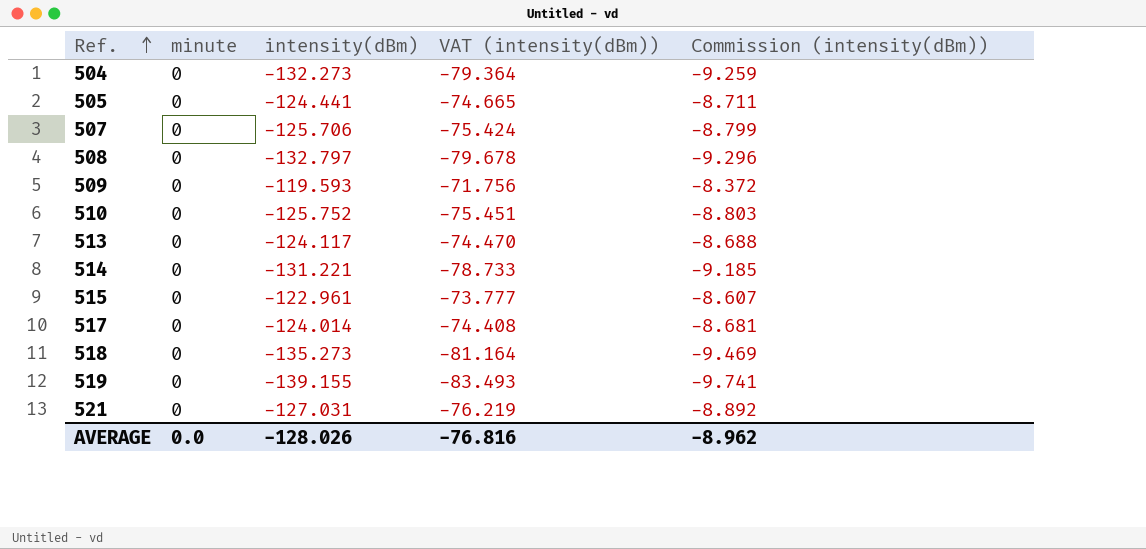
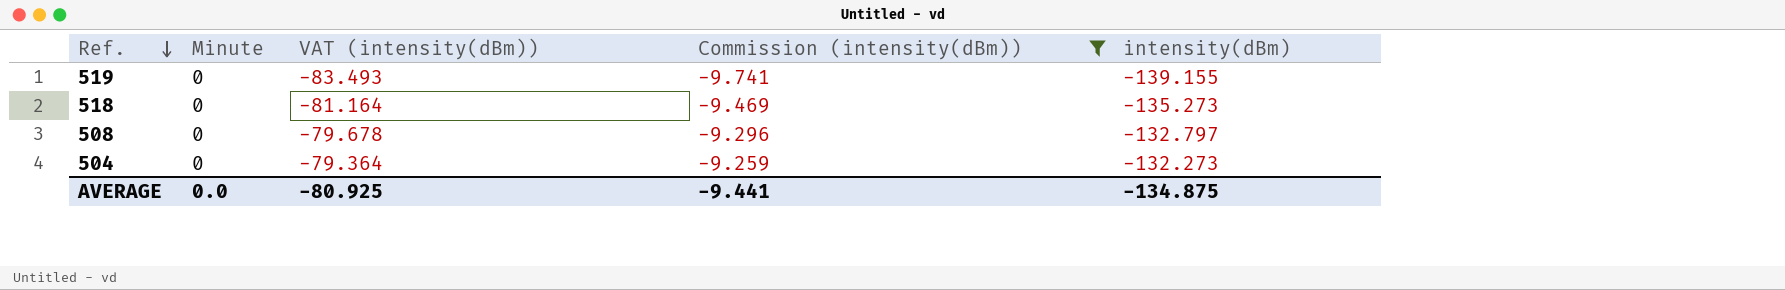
filter: none -> Commission (intensity(dBm)) <= -9.259
row order: Ref. ascending -> Ref. descending
column name: minute -> Minute
column intensity(dBm) | position: 3 -> 5
AVERAGE | VAT (intensity(dBm)): -76.816 -> -80.925
AVERAGE | Commission (intensity(dBm)): -8.962 -> -9.441
AVERAGE | intensity(dBm): -128.026 -> -134.875

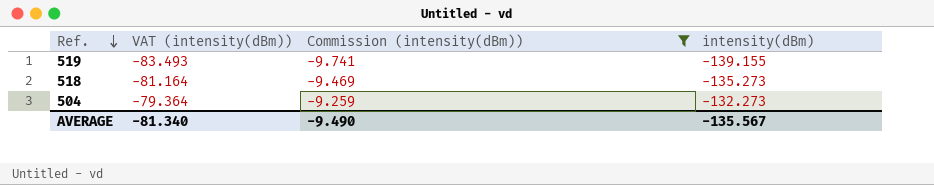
column Minute | position: 2 -> none
row 508: 0 | -79.678 | -9.296 | -132.797 -> none
AVERAGE | VAT (intensity(dBm)): -80.925 -> -81.340
AVERAGE | Commission (intensity(dBm)): -9.441 -> -9.490
AVERAGE | intensity(dBm): -134.875 -> -135.567

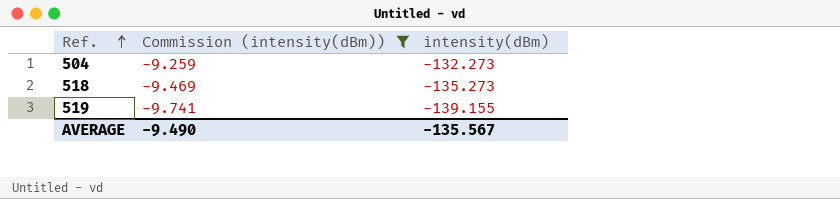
row order: Ref. descending -> Ref. ascending
column VAT (intensity(dBm)) | formula: [intensity(dBm)] * 0.6 -> none

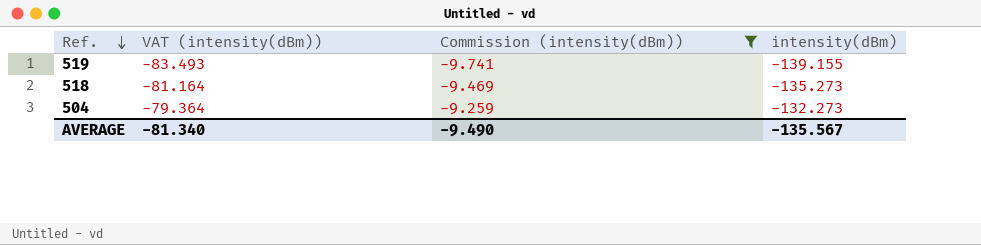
row order: Ref. ascending -> Ref. descending
column VAT (intensity(dBm)) | formula: none -> [intensity(dBm)] * 0.6

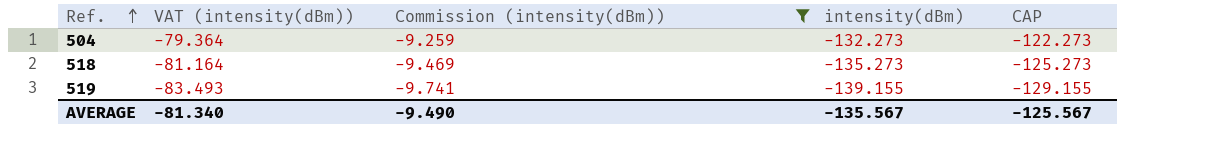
row order: Ref. descending -> Ref. ascending
column CAP | formula: none -> [intensity(dBm)] + 10

